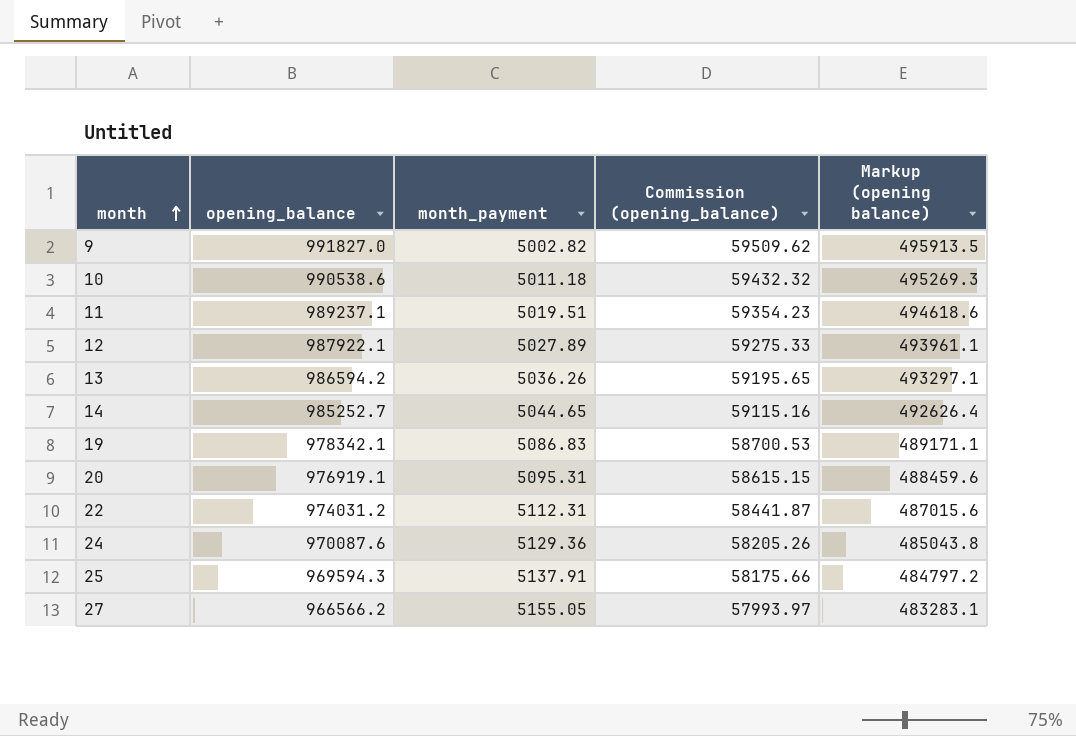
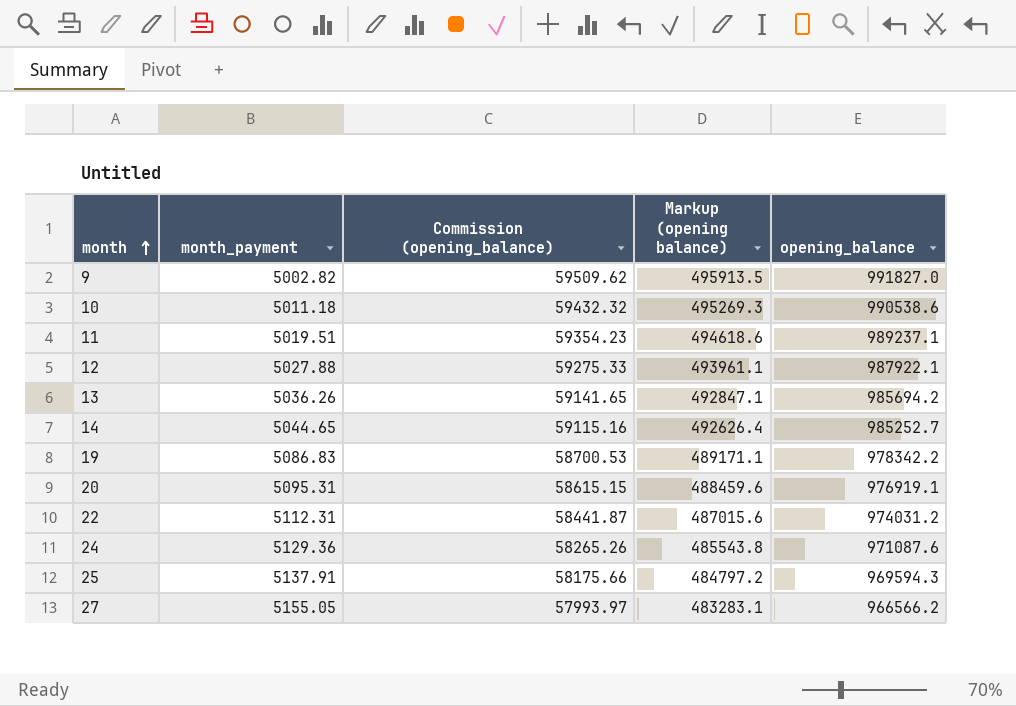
column opening_balance | position: 2 -> 5
12 | month_payment: 5027.89 -> 5027.88
13 | Commission (opening_balance): 59195.65 -> 59141.65
13 | Markup (opening balance): 493297.1 -> 492847.1
13 | opening_balance: 986594.2 -> 985694.2
19 | opening_balance: 978342.1 -> 978342.2
24 | Commission (opening_balance): 58205.26 -> 58265.26
24 | Markup (opening balance): 485043.8 -> 485543.8
24 | opening_balance: 970087.6 -> 971087.6

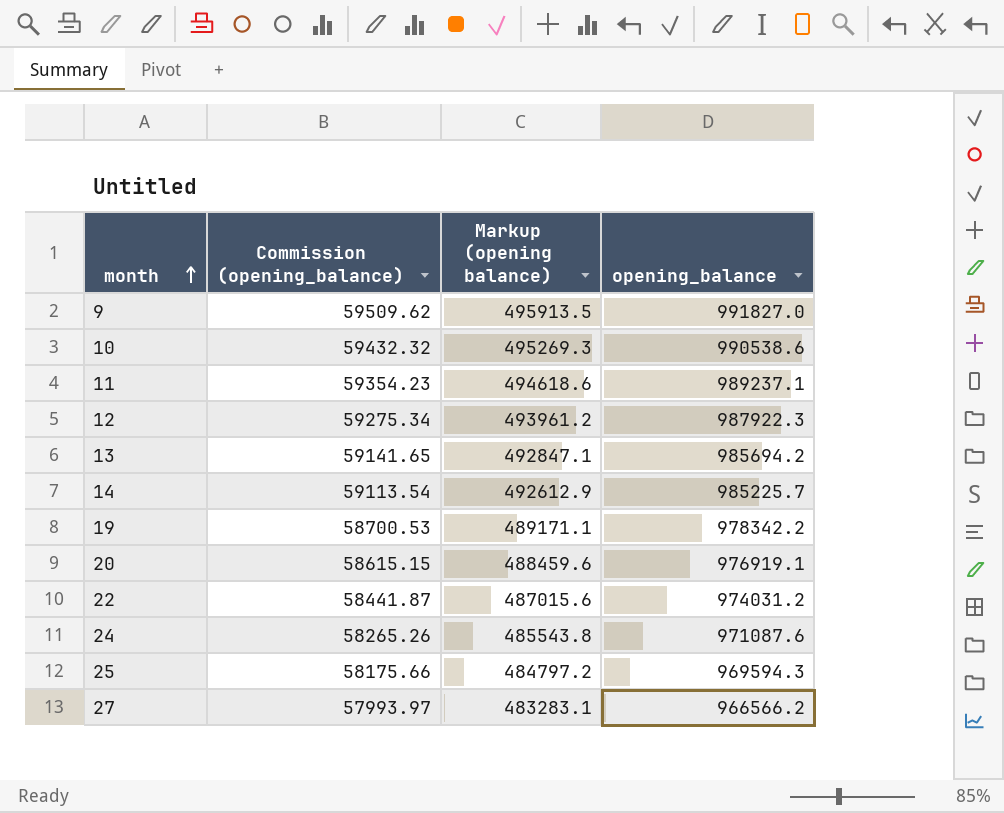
column month_payment | position: 2 -> none
12 | Commission (opening_balance): 59275.33 -> 59275.34
12 | Markup (opening balance): 493961.1 -> 493961.2
12 | opening_balance: 987922.1 -> 987922.3
14 | Commission (opening_balance): 59115.16 -> 59113.54
14 | Markup (opening balance): 492626.4 -> 492612.9
14 | opening_balance: 985252.7 -> 985225.7

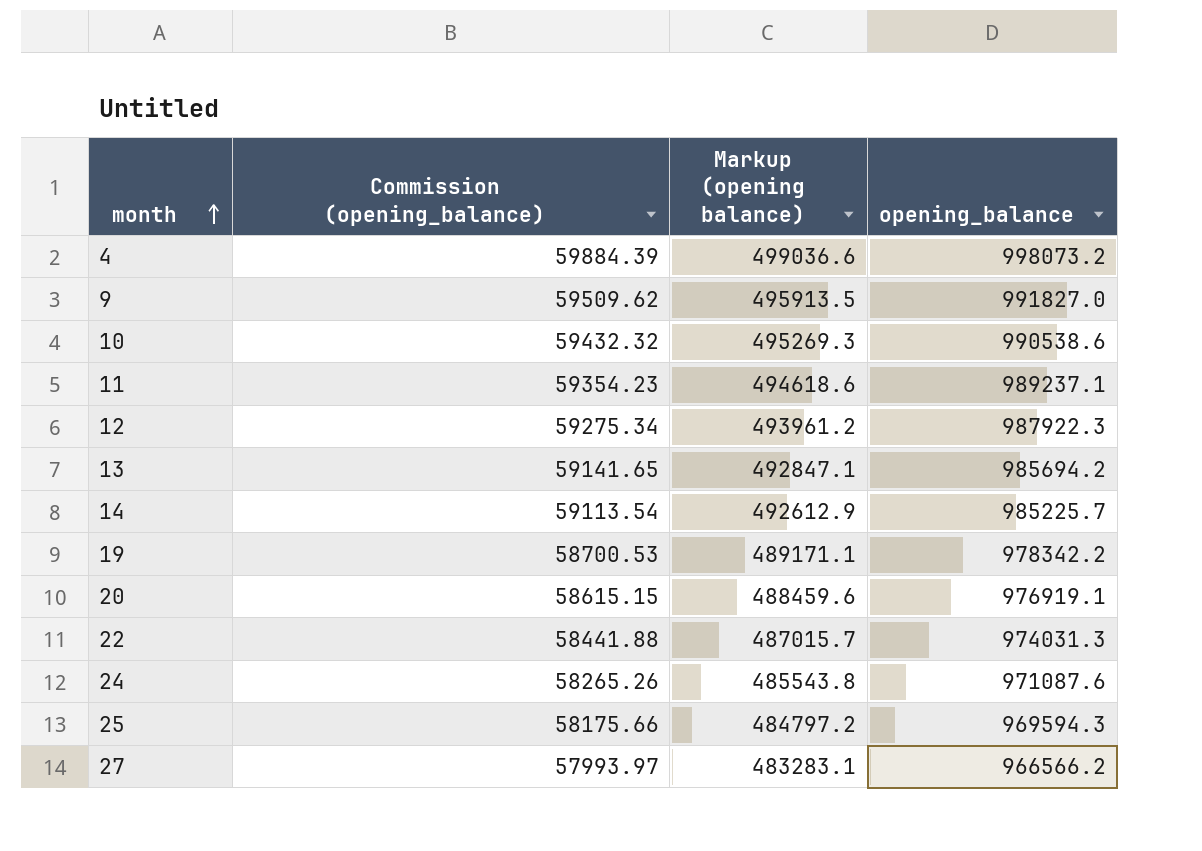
row 4: none -> 59884.39 | 499036.6 | 998073.2
22 | Commission (opening_balance): 58441.87 -> 58441.88
22 | Markup (opening balance): 487015.6 -> 487015.7
22 | opening_balance: 974031.2 -> 974031.3

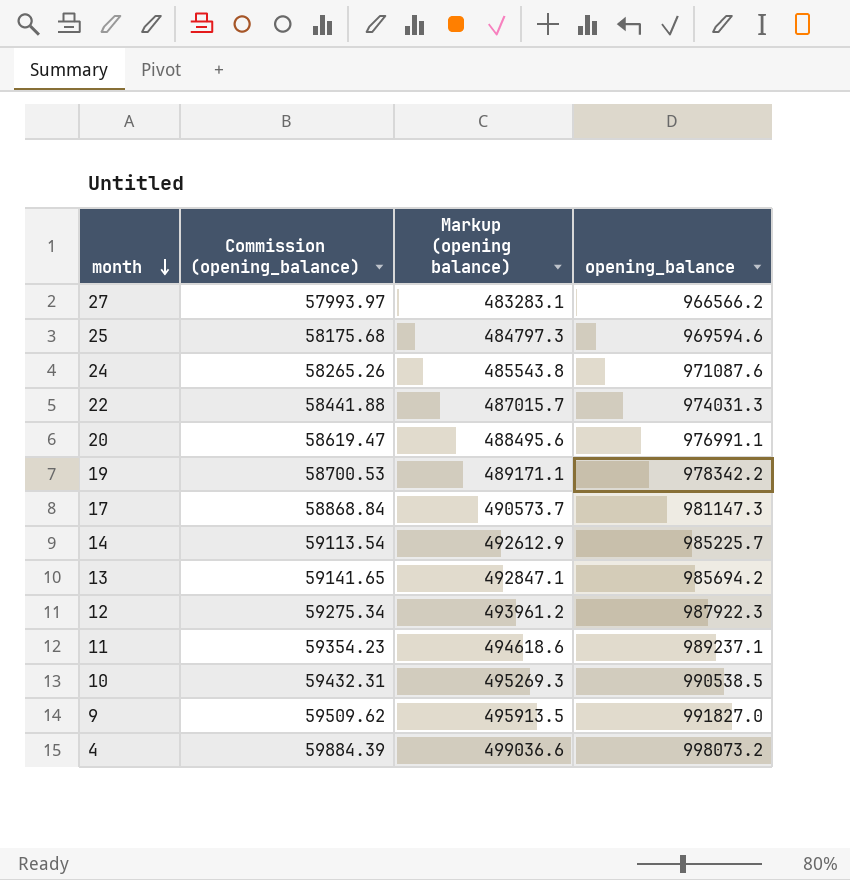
row order: month ascending -> month descending
25 | Commission (opening_balance): 58175.66 -> 58175.68
25 | Markup (opening balance): 484797.2 -> 484797.3
25 | opening_balance: 969594.3 -> 969594.6
20 | Commission (opening_balance): 58615.15 -> 58619.47
20 | Markup (opening balance): 488459.6 -> 488495.6
20 | opening_balance: 976919.1 -> 976991.1
row 17: none -> 58868.84 | 490573.7 | 981147.3
10 | Commission (opening_balance): 59432.32 -> 59432.31
10 | opening_balance: 990538.6 -> 990538.5

